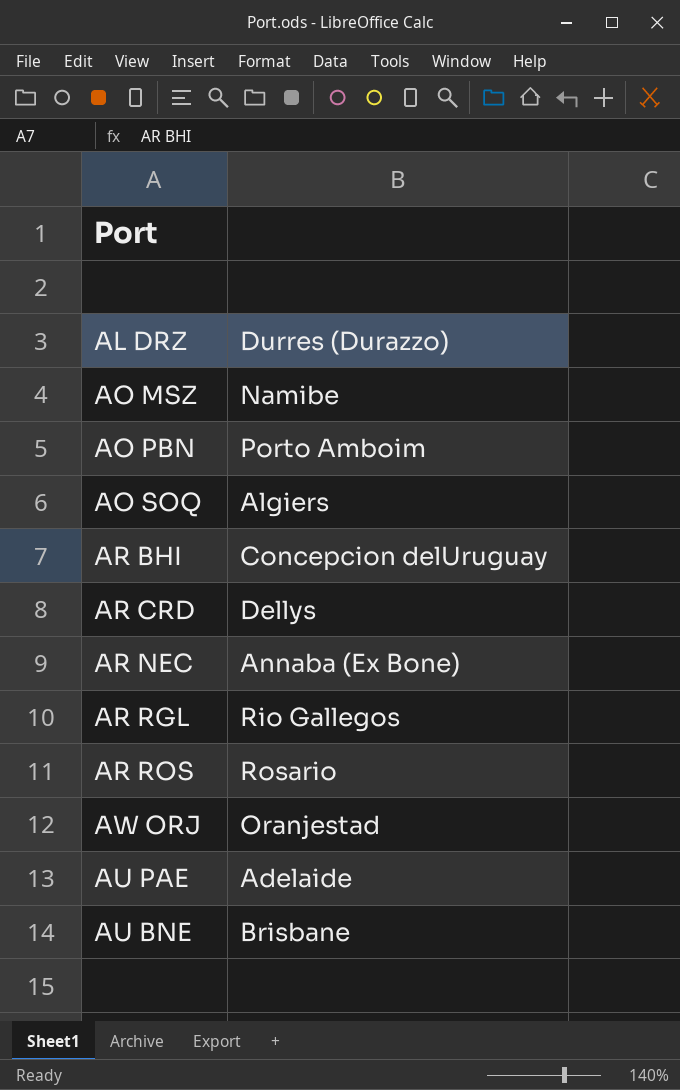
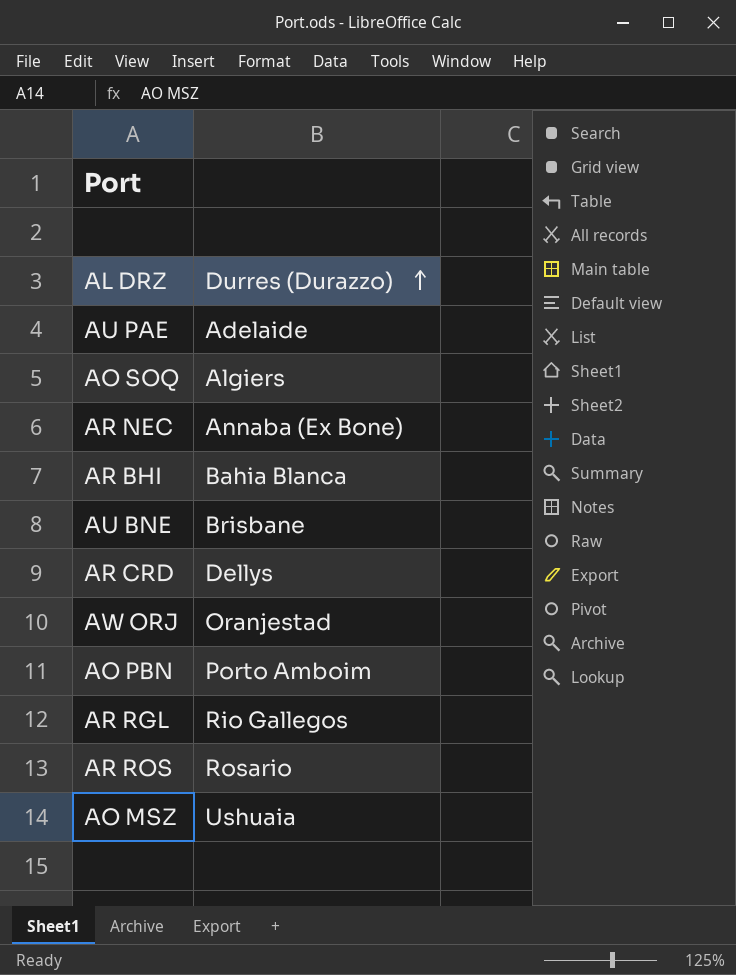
row order: none -> Durres (Durazzo) ascending
AR BHI | Durres (Durazzo): Concepcion delUruguay -> Bahia Blanca
AO MSZ | Durres (Durazzo): Namibe -> Ushuaia

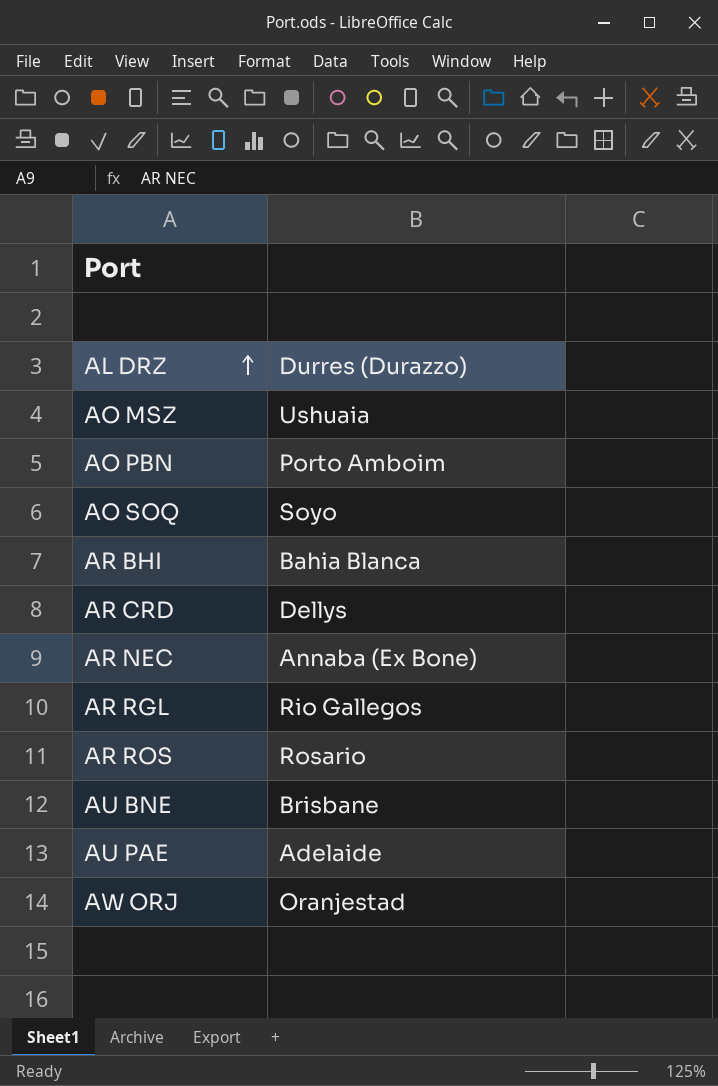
row order: Durres (Durazzo) ascending -> AL DRZ ascending
AO SOQ | Durres (Durazzo): Algiers -> Soyo

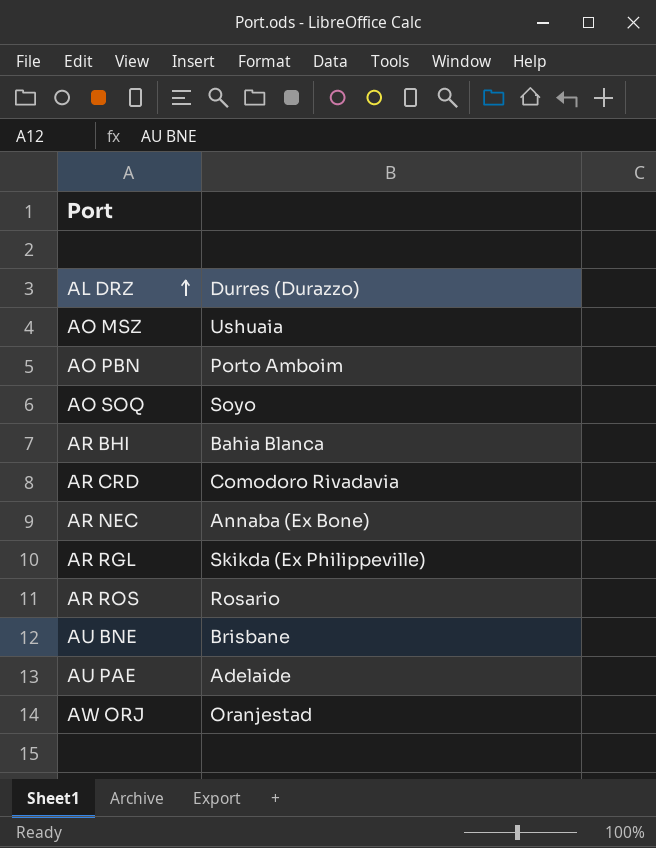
AR CRD | Durres (Durazzo): Dellys -> Comodoro Rivadavia
AR RGL | Durres (Durazzo): Rio Gallegos -> Skikda (Ex Philippeville)

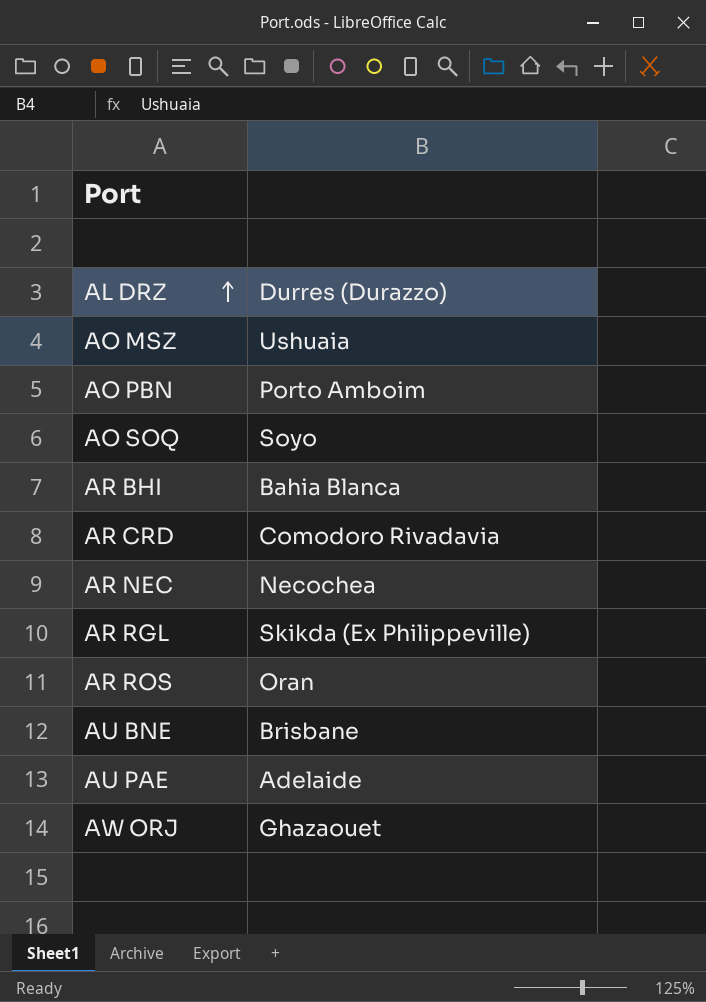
AR NEC | Durres (Durazzo): Annaba (Ex Bone) -> Necochea
AR ROS | Durres (Durazzo): Rosario -> Oran
AW ORJ | Durres (Durazzo): Oranjestad -> Ghazaouet

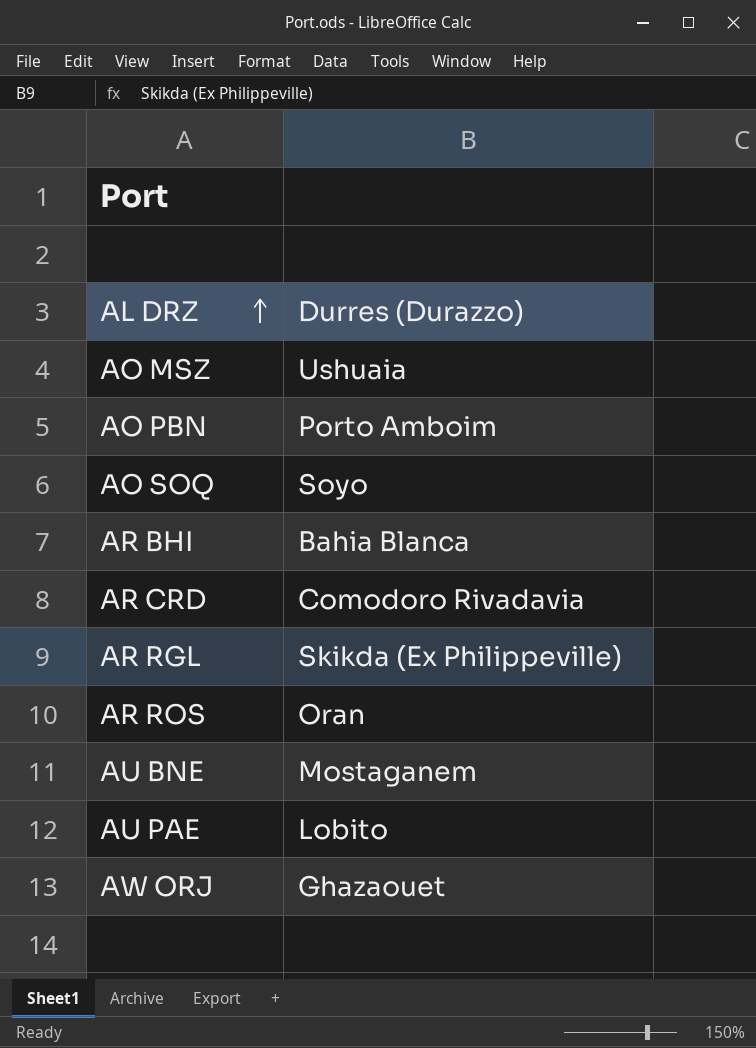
row AR NEC: Necochea -> none
AU BNE | Durres (Durazzo): Brisbane -> Mostaganem
AU PAE | Durres (Durazzo): Adelaide -> Lobito

